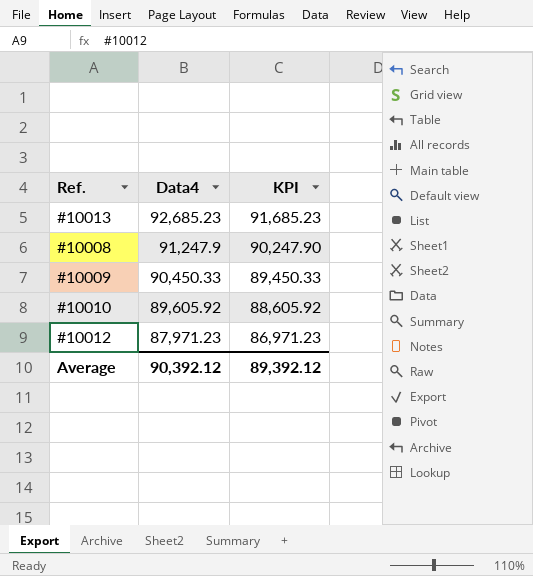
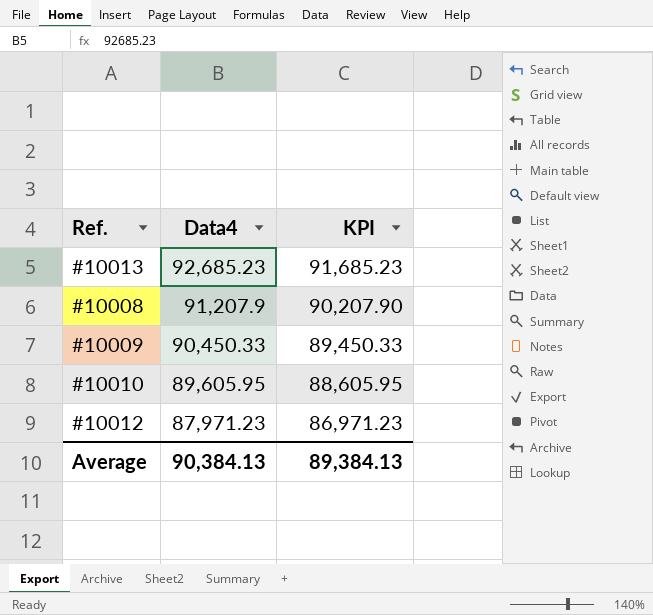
#10008 | Data4: 91,247.9 -> 91,207.9
#10008 | KPI: 90,247.90 -> 90,207.90
#10010 | Data4: 89,605.92 -> 89,605.95
#10010 | KPI: 88,605.92 -> 88,605.95
Average | Data4: 90,392.12 -> 90,384.13
Average | KPI: 89,392.12 -> 89,384.13

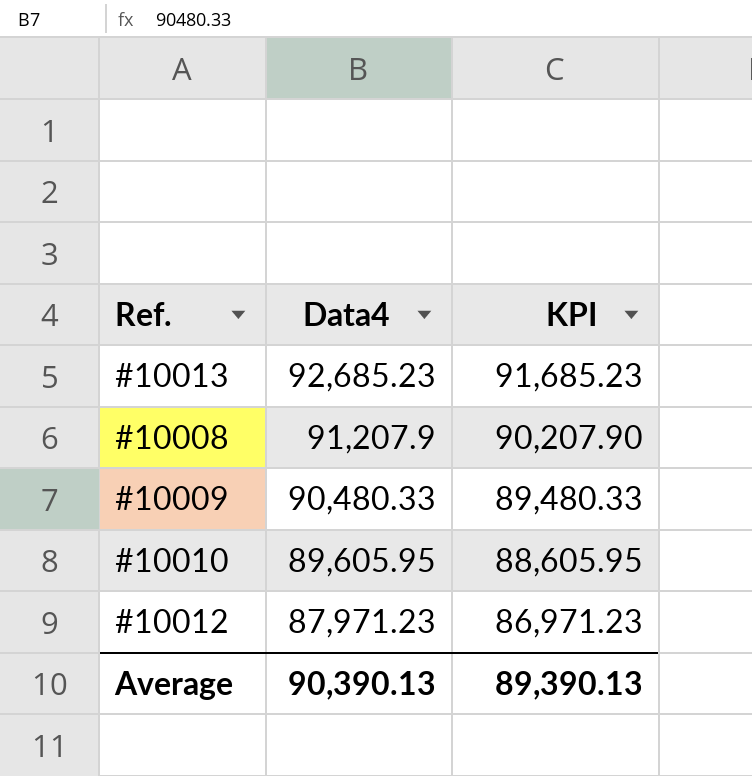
#10009 | Data4: 90,450.33 -> 90,480.33
#10009 | KPI: 89,450.33 -> 89,480.33
Average | Data4: 90,384.13 -> 90,390.13
Average | KPI: 89,384.13 -> 89,390.13

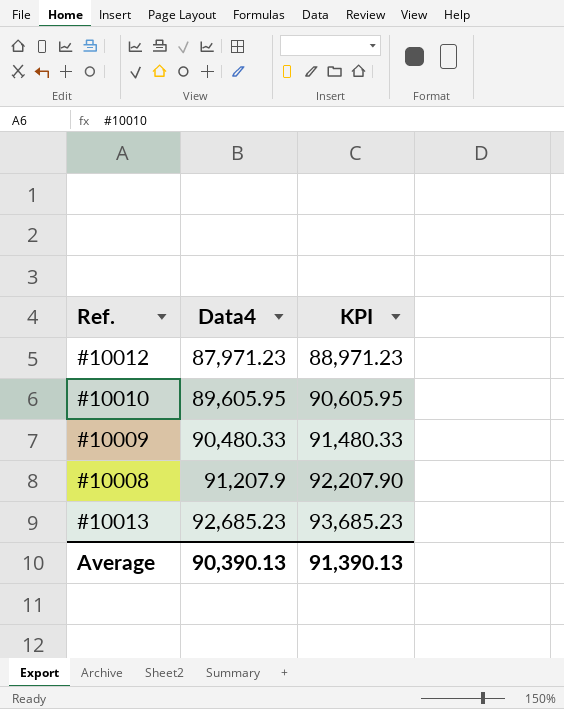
row order: Data4 descending -> Data4 ascending
column KPI | formula: [Data4] - 1000 -> [Data4] + 1000
Average | KPI: 89,390.13 -> 91,390.13

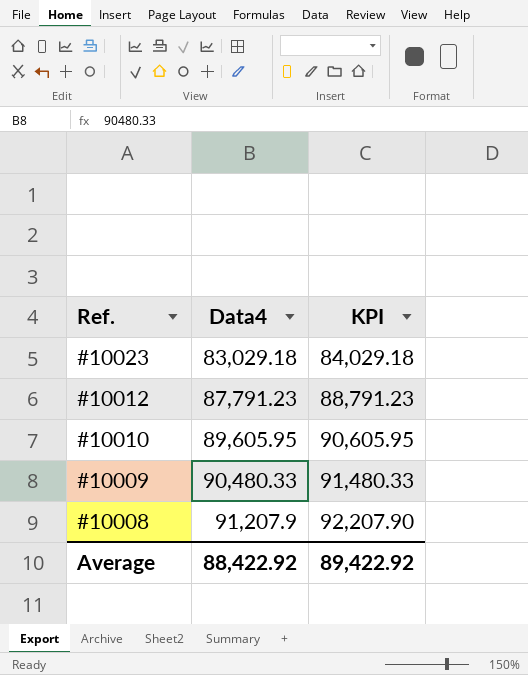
row #10013: 92,685.23 | 93,685.23 -> none
row #10023: none -> 83,029.18 | 84,029.18
#10012 | Data4: 87,971.23 -> 87,791.23
#10012 | KPI: 88,971.23 -> 88,791.23
Average | Data4: 90,390.13 -> 88,422.92
Average | KPI: 91,390.13 -> 89,422.92

